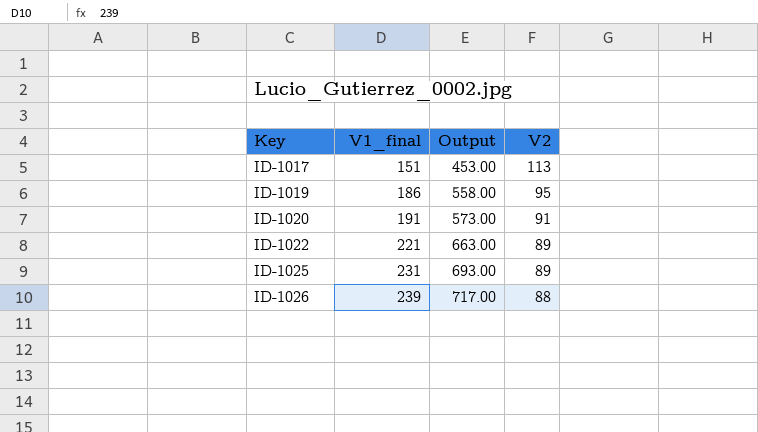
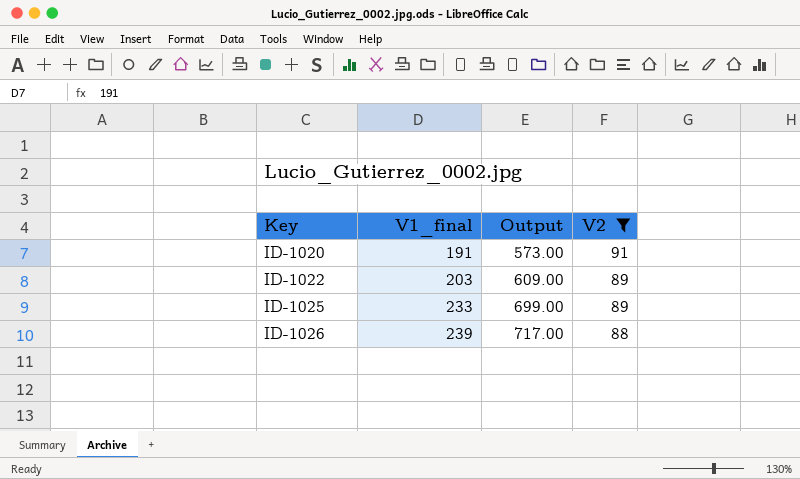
filter: none -> V2 <= 91
ID-1022 | V1_final: 221 -> 203
ID-1022 | Output: 663.00 -> 609.00
ID-1025 | V1_final: 231 -> 233
ID-1025 | Output: 693.00 -> 699.00

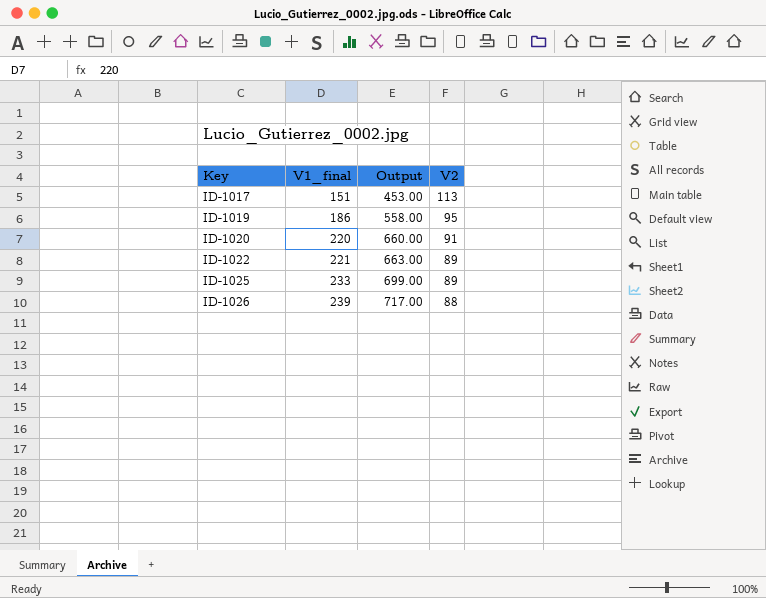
filter: V2 <= 91 -> none
ID-1020 | V1_final: 191 -> 220
ID-1020 | Output: 573.00 -> 660.00
ID-1022 | V1_final: 203 -> 221
ID-1022 | Output: 609.00 -> 663.00

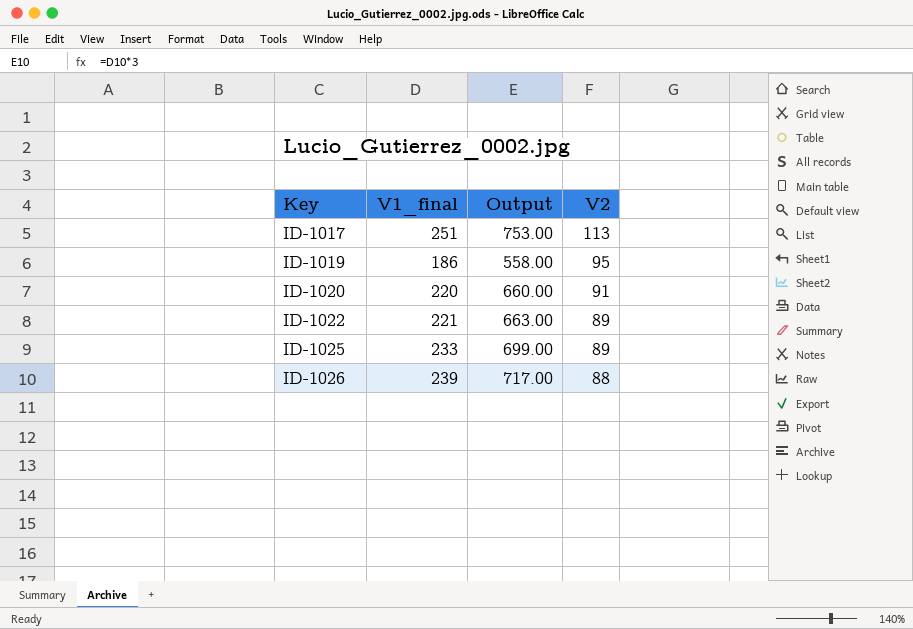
ID-1017 | V1_final: 151 -> 251
ID-1017 | Output: 453.00 -> 753.00

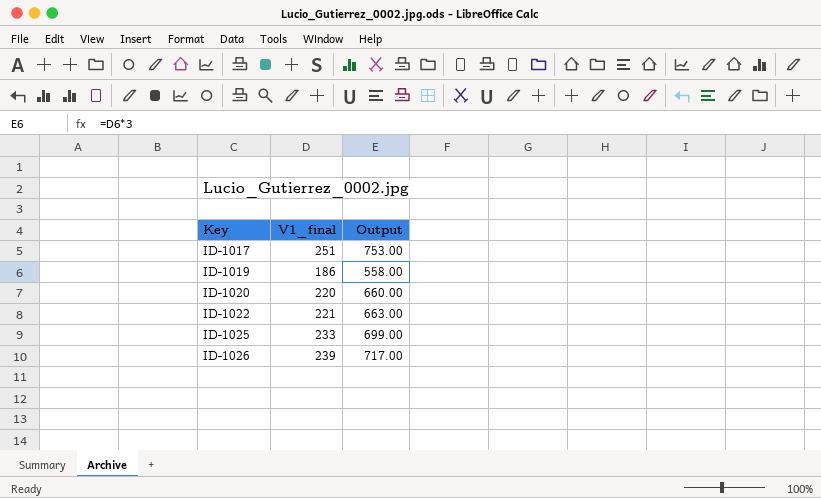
column V2 | position: 4 -> none

